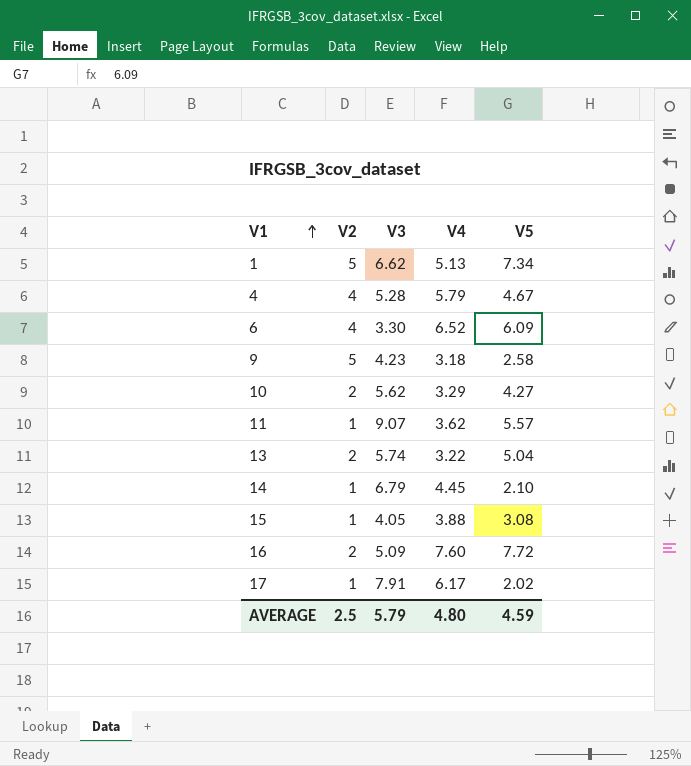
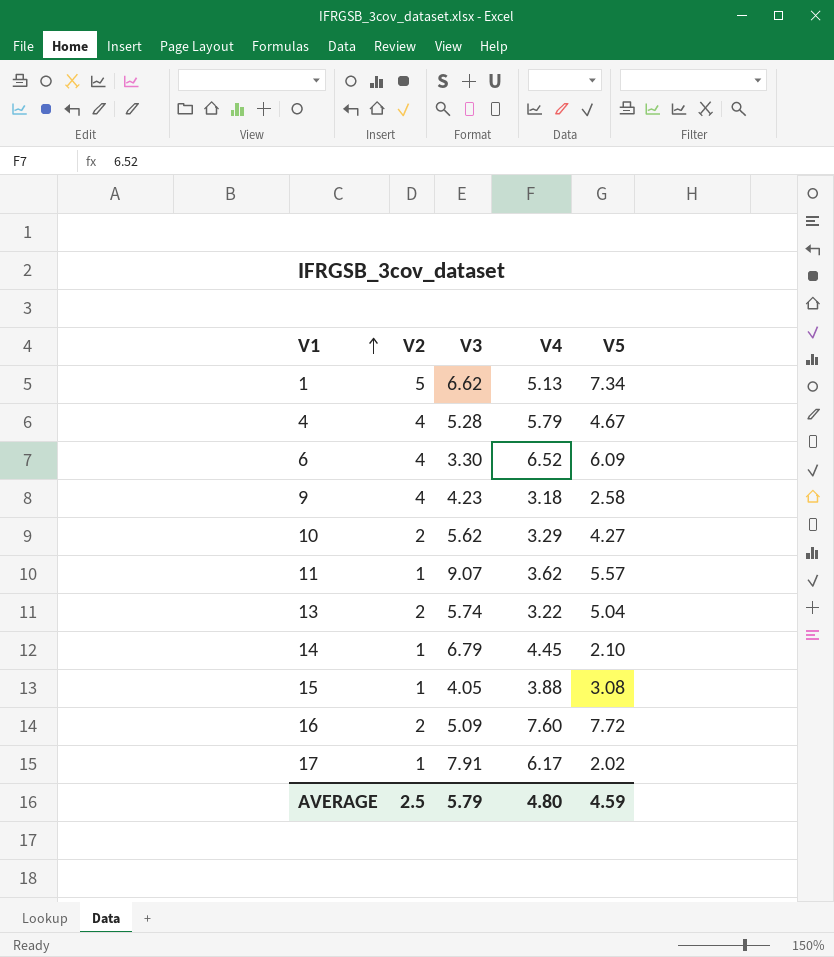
9 | V2: 5 -> 4

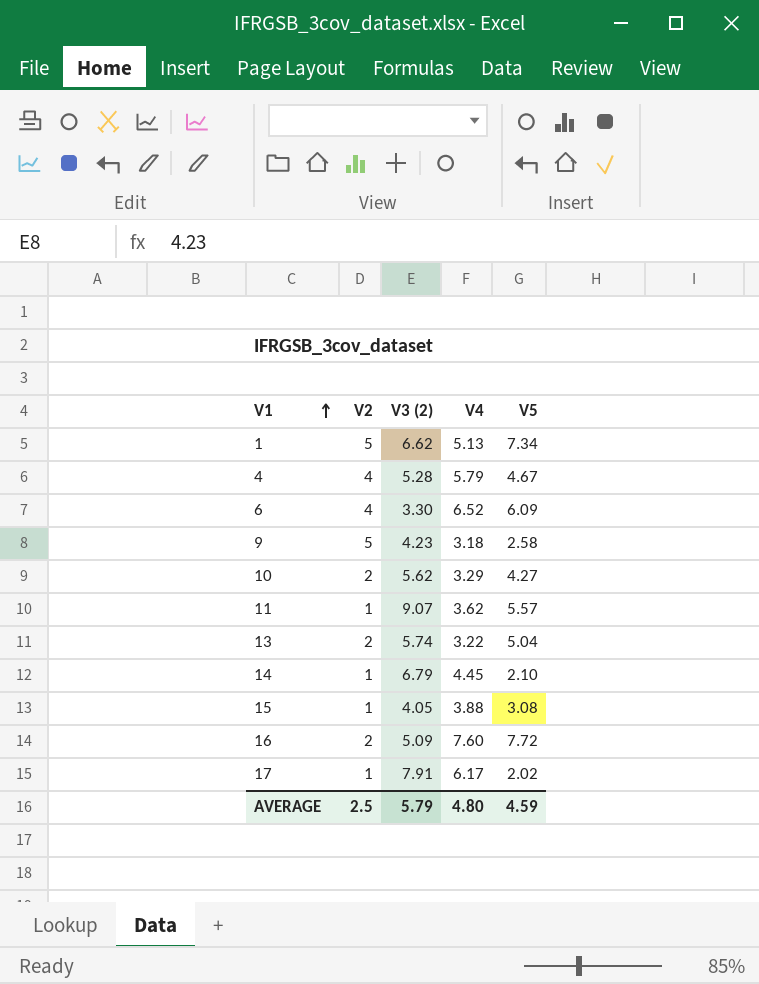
column name: V3 -> V3 (2)
9 | V2: 4 -> 5

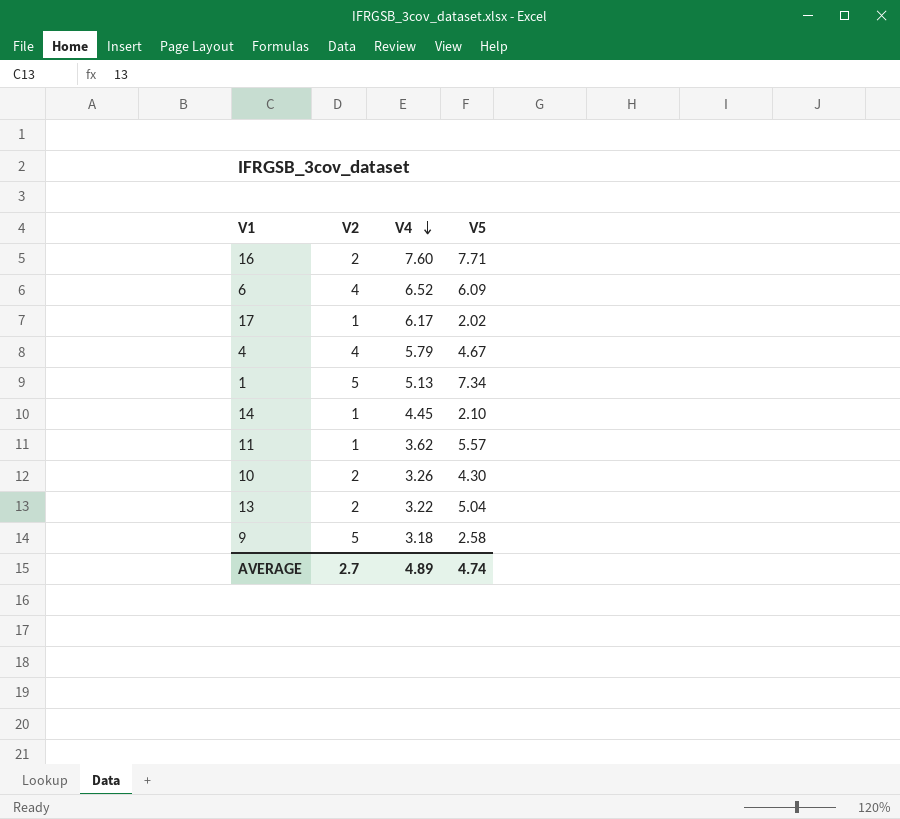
row order: V1 ascending -> V4 descending
column V3 (2) | position: 3 -> none
row 15: 1 | 4.05 | 3.88 | 3.08 -> none
16 | V5: 7.72 -> 7.71
10 | V4: 3.29 -> 3.26
10 | V5: 4.27 -> 4.30
AVERAGE | V2: 2.5 -> 2.7
AVERAGE | V4: 4.80 -> 4.89
AVERAGE | V5: 4.59 -> 4.74

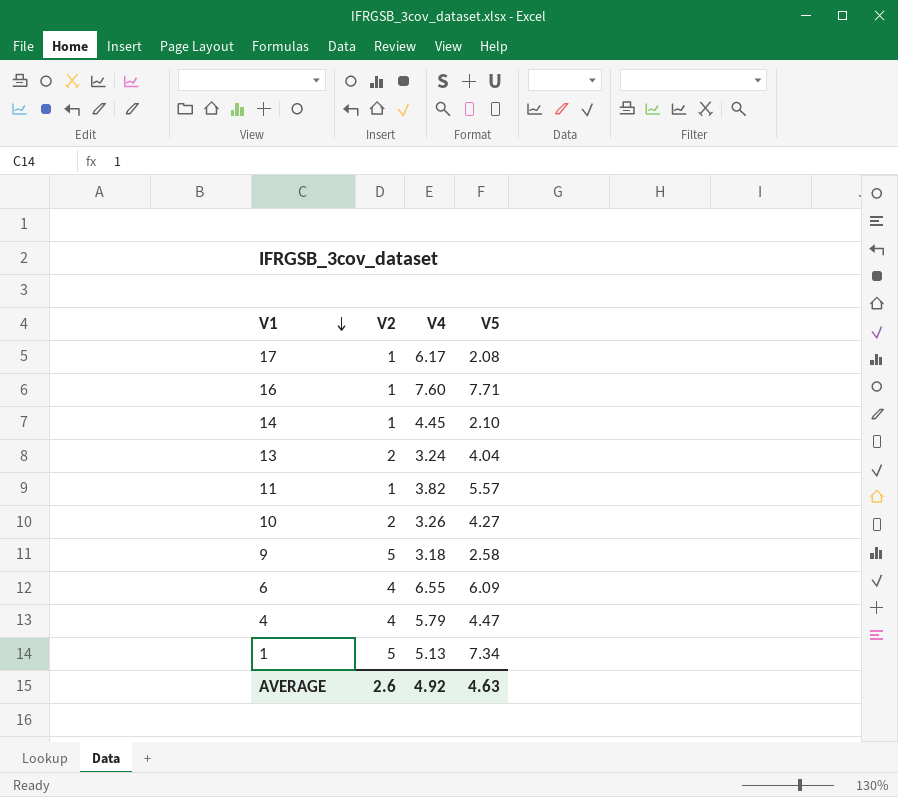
row order: V4 descending -> V1 descending
17 | V5: 2.02 -> 2.08
16 | V2: 2 -> 1
13 | V4: 3.22 -> 3.24
13 | V5: 5.04 -> 4.04
11 | V4: 3.62 -> 3.82
10 | V5: 4.30 -> 4.27
6 | V4: 6.52 -> 6.55
4 | V5: 4.67 -> 4.47
AVERAGE | V2: 2.7 -> 2.6
AVERAGE | V4: 4.89 -> 4.92
AVERAGE | V5: 4.74 -> 4.63

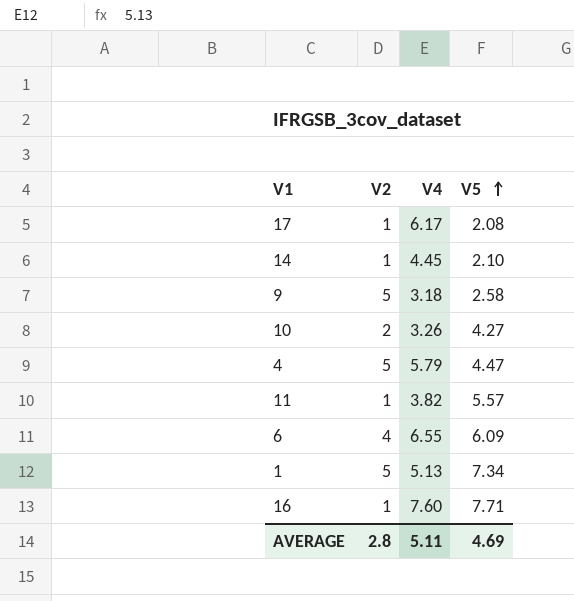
row order: V1 descending -> V5 ascending
row 13: 2 | 3.24 | 4.04 -> none
4 | V2: 4 -> 5
AVERAGE | V2: 2.6 -> 2.8
AVERAGE | V4: 4.92 -> 5.11
AVERAGE | V5: 4.63 -> 4.69

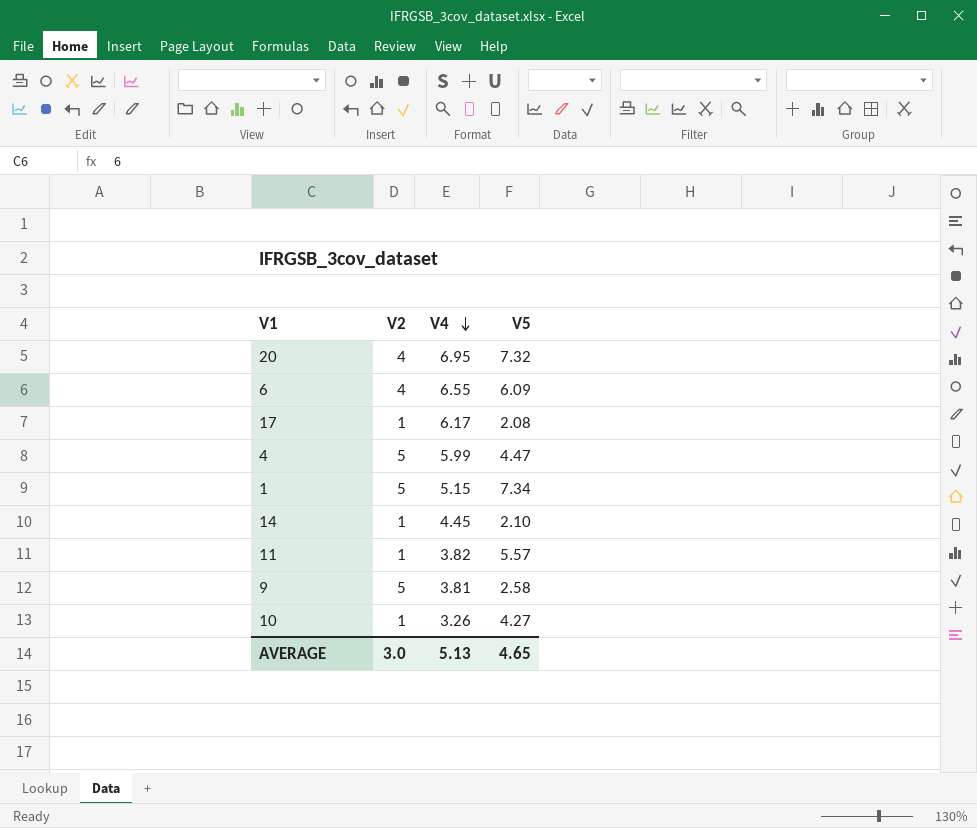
row order: V5 ascending -> V4 descending
row 16: 1 | 7.60 | 7.71 -> none
row 20: none -> 4 | 6.95 | 7.32
4 | V4: 5.79 -> 5.99
1 | V4: 5.13 -> 5.15
9 | V4: 3.18 -> 3.81
10 | V2: 2 -> 1
AVERAGE | V2: 2.8 -> 3.0
AVERAGE | V4: 5.11 -> 5.13
AVERAGE | V5: 4.69 -> 4.65

